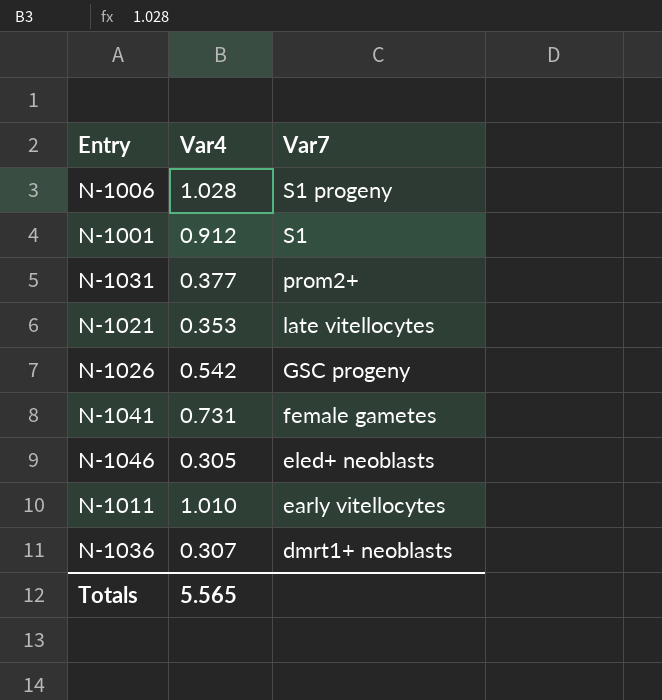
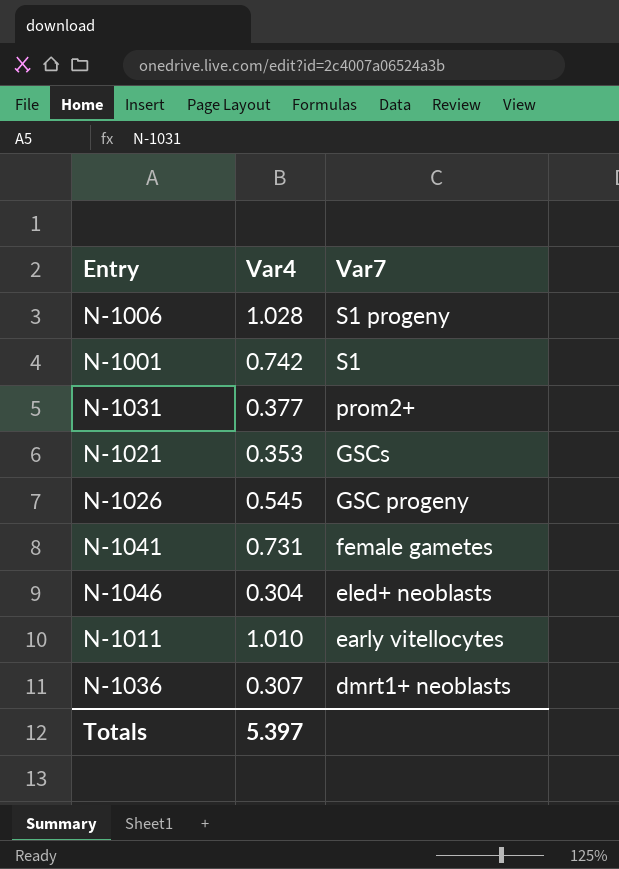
N-1001 | Var4: 0.912 -> 0.742
N-1021 | Var7: late vitellocytes -> GSCs
N-1026 | Var4: 0.542 -> 0.545
N-1046 | Var4: 0.305 -> 0.304
Totals | Var4: 5.565 -> 5.397

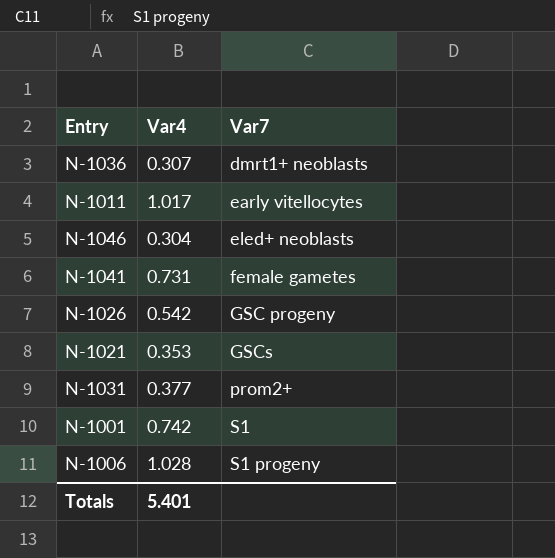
row order: Var7 descending -> Var7 ascending
N-1011 | Var4: 1.010 -> 1.017
N-1026 | Var4: 0.545 -> 0.542
Totals | Var4: 5.397 -> 5.401

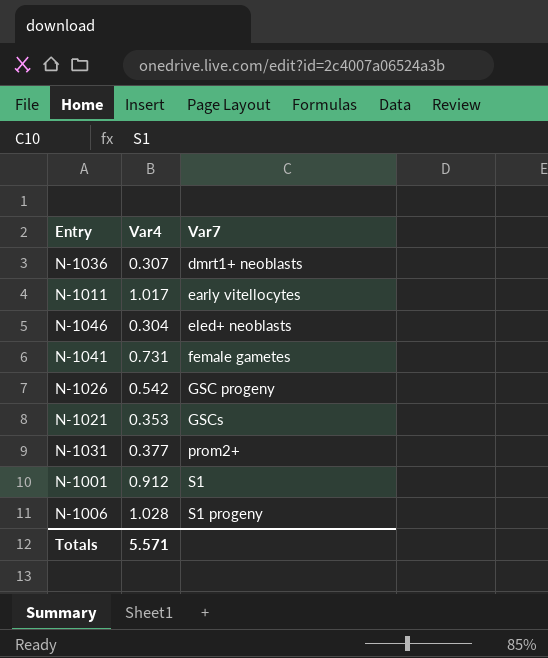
N-1001 | Var4: 0.742 -> 0.912
Totals | Var4: 5.401 -> 5.571

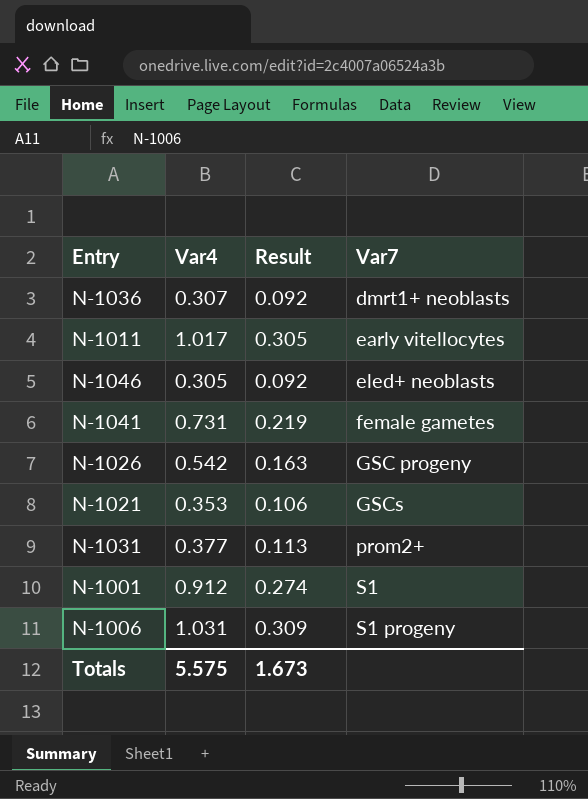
column Result | formula: none -> [Var4] * 0.3
N-1046 | Var4: 0.304 -> 0.305
N-1006 | Var4: 1.028 -> 1.031
Totals | Var4: 5.571 -> 5.575

